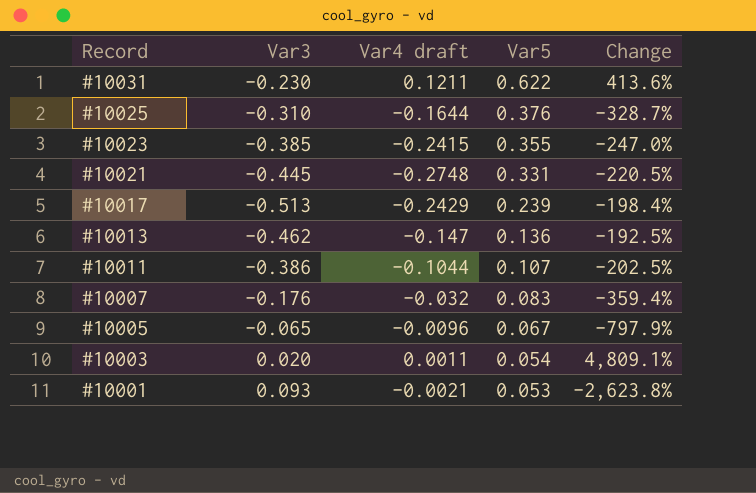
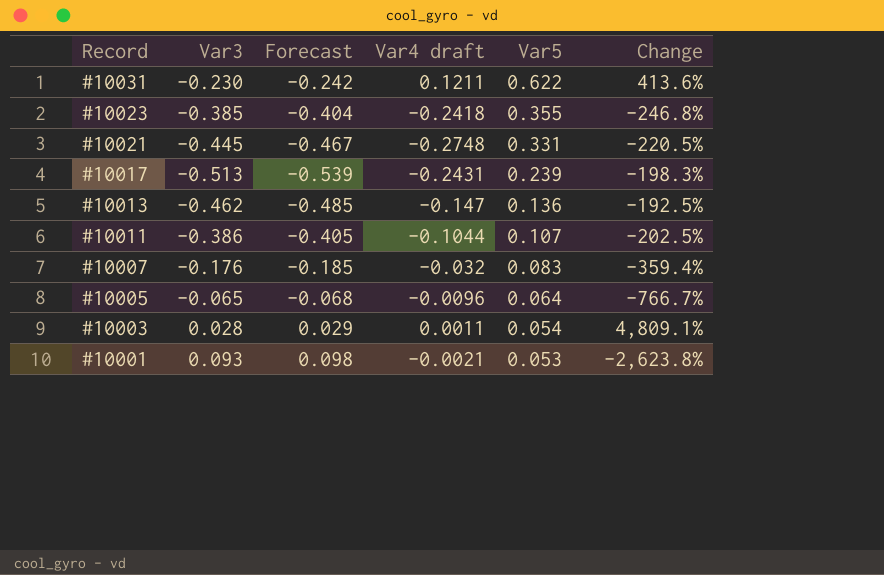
column Forecast | formula: none -> [Var3] * 1.05
row #10025: -0.310 | -0.1644 | 0.376 | -328.7% -> none
#10023 | Var4 draft: -0.2415 -> -0.2418
#10023 | Change: -247.0% -> -246.8%
#10017 | Var4 draft: -0.2429 -> -0.2431
#10017 | Change: -198.4% -> -198.3%
#10005 | Var5: 0.067 -> 0.064
#10005 | Change: -797.9% -> -766.7%
#10003 | Var3: 0.020 -> 0.028

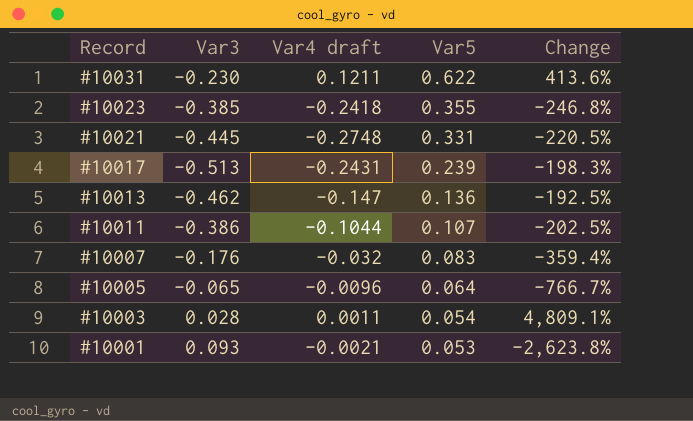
column Forecast | formula: [Var3] * 1.05 -> none

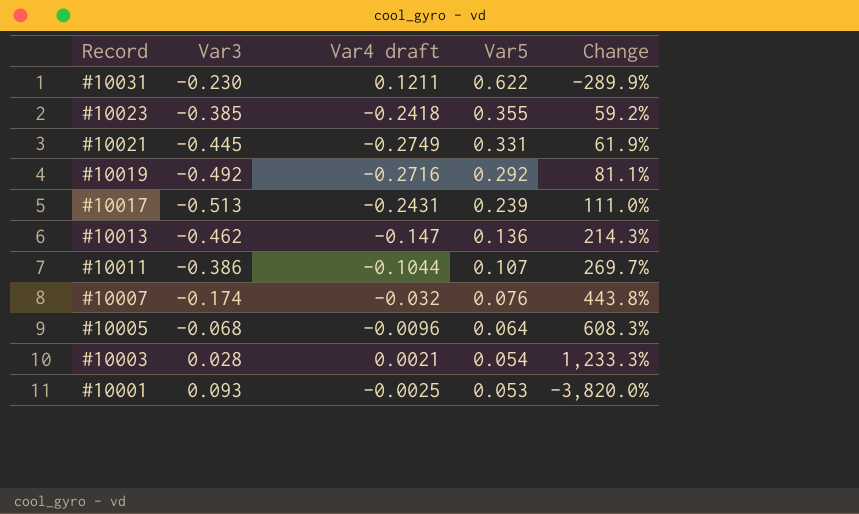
column Change | formula: ([Var5] - [Var4 draft]) / [Var4 draft] -> ([Var3] - [Var4 draft]) / [Var4 draft]
#10021 | Var4 draft: -0.2748 -> -0.2749
row #10019: none -> -0.492 | -0.2716 | 0.292 | 81.1%
#10007 | Var3: -0.176 -> -0.174
#10007 | Var5: 0.083 -> 0.076
#10005 | Var3: -0.065 -> -0.068
#10003 | Var4 draft: 0.0011 -> 0.0021
#10001 | Var4 draft: -0.0021 -> -0.0025

